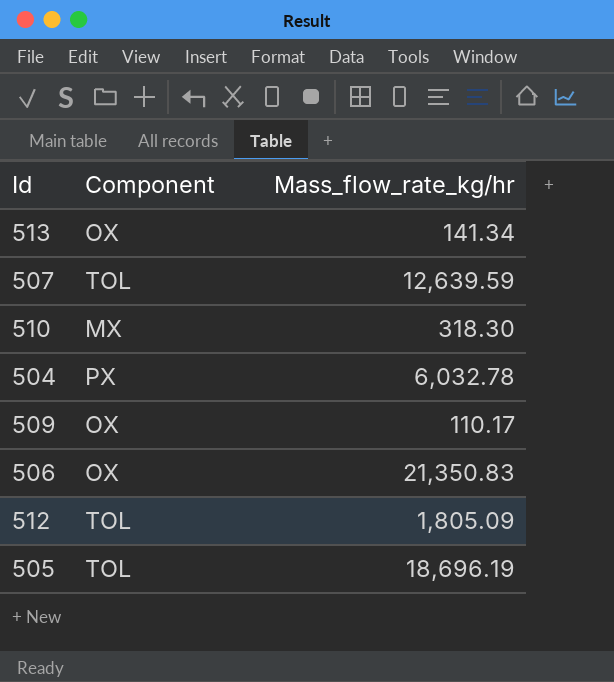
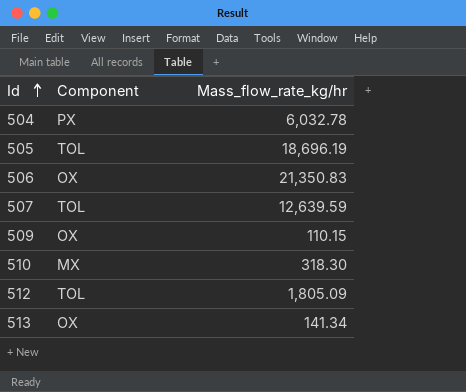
row order: none -> Id ascending
509 | Mass_flow_rate_kg/hr: 110.17 -> 110.15

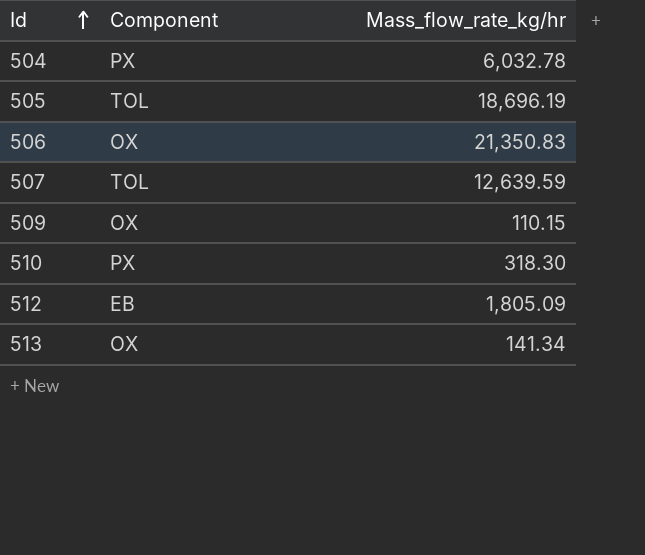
510 | Component: MX -> PX
512 | Component: TOL -> EB

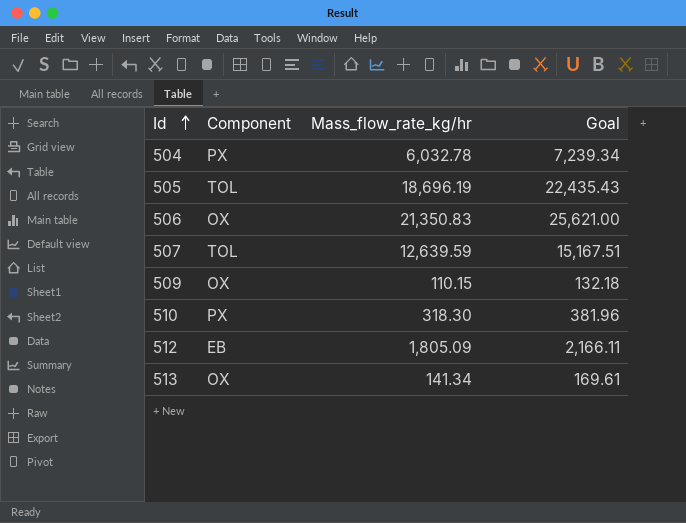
column Goal | formula: none -> [Mass_flow_rate_kg/hr] * 1.2

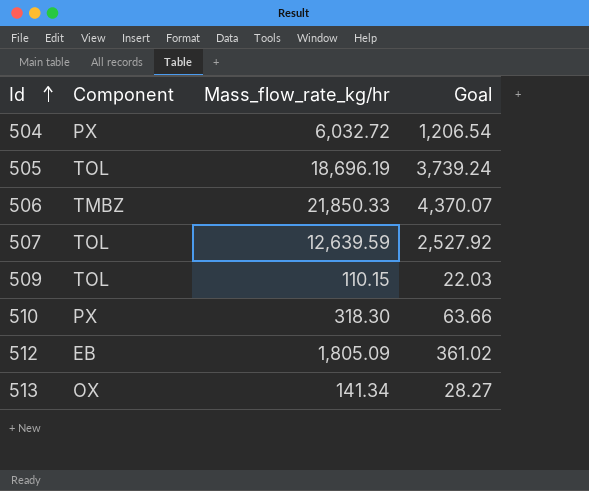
column Goal | formula: [Mass_flow_rate_kg/hr] * 1.2 -> [Mass_flow_rate_kg/hr] * 0.2
504 | Mass_flow_rate_kg/hr: 6,032.78 -> 6,032.72
506 | Component: OX -> TMBZ
506 | Mass_flow_rate_kg/hr: 21,350.83 -> 21,850.33
509 | Component: OX -> TOL

